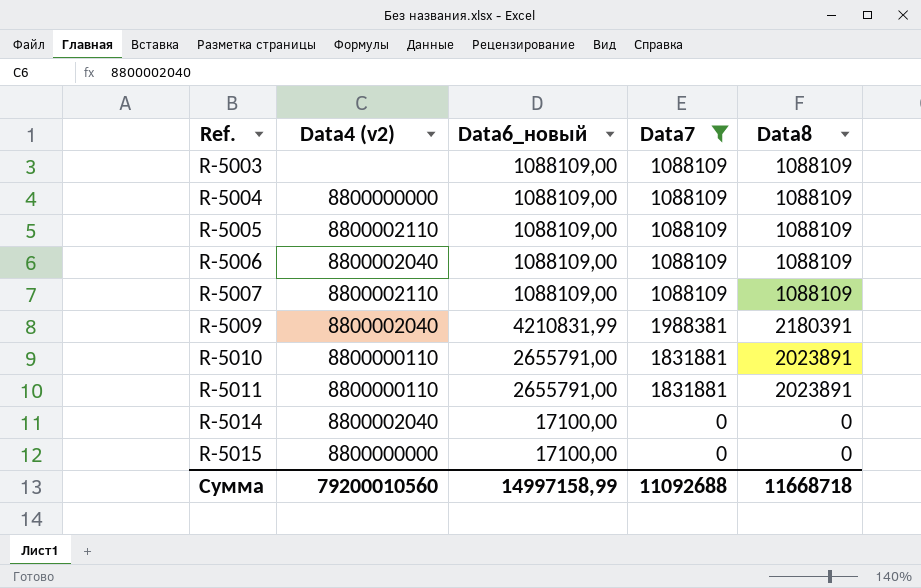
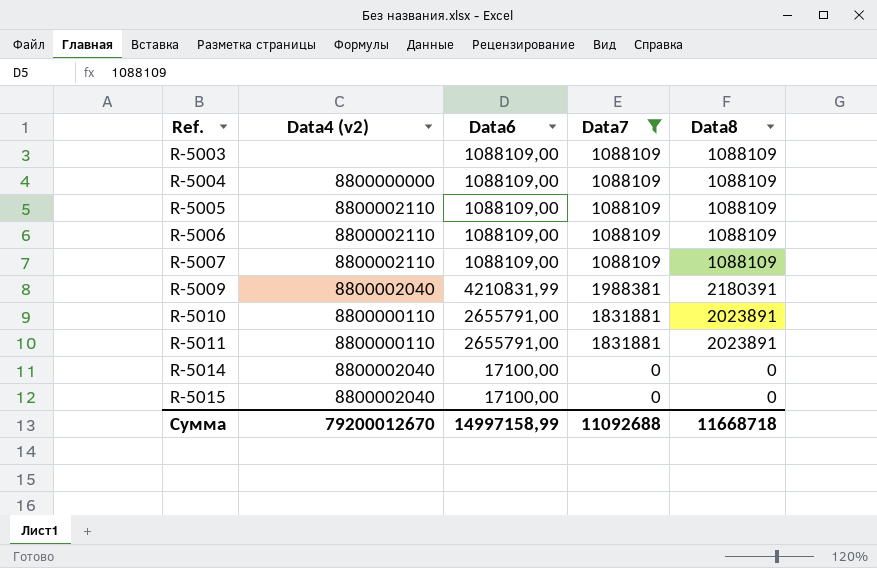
column name: Data6_новый -> Data6
R-5006 | Data4 (v2): 8800002040 -> 8800002110
R-5015 | Data4 (v2): 8800000000 -> 8800002040
Сумма | Data4 (v2): 79200010560 -> 79200012670

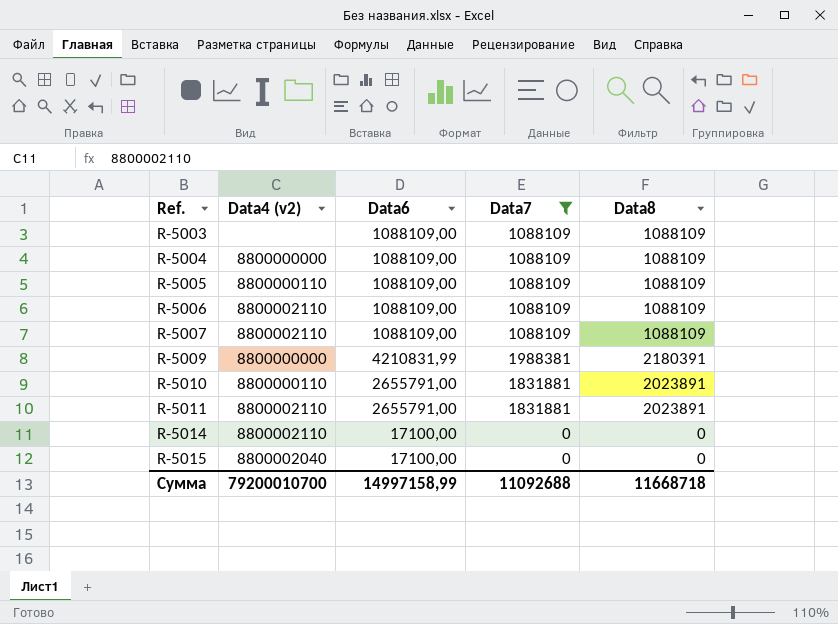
R-5005 | Data4 (v2): 8800002110 -> 8800000110
R-5009 | Data4 (v2): 8800002040 -> 8800000000
R-5011 | Data4 (v2): 8800000110 -> 8800002110
R-5014 | Data4 (v2): 8800002040 -> 8800002110
Сумма | Data4 (v2): 79200012670 -> 79200010700

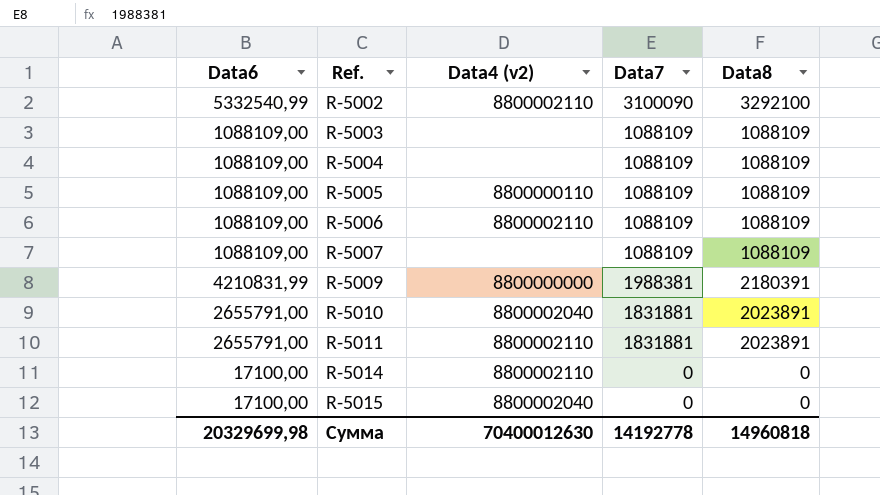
filter: Data7 != 3100090 -> none
column Data6 | position: 3 -> 1
R-5004 | Data4 (v2): 8800000000 -> none
R-5007 | Data4 (v2): 8800002110 -> none
R-5010 | Data4 (v2): 8800000110 -> 8800002040
Сумма | Data6: 14997158,99 -> 20329699,98
Сумма | Data4 (v2): 79200010700 -> 70400012630
Сумма | Data7: 11092688 -> 14192778
Сумма | Data8: 11668718 -> 14960818

